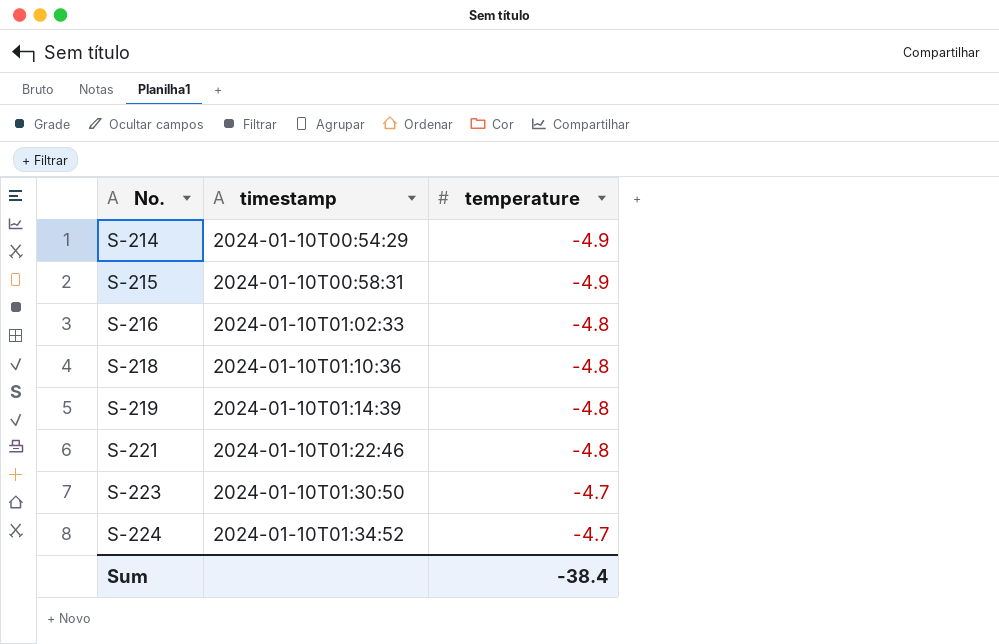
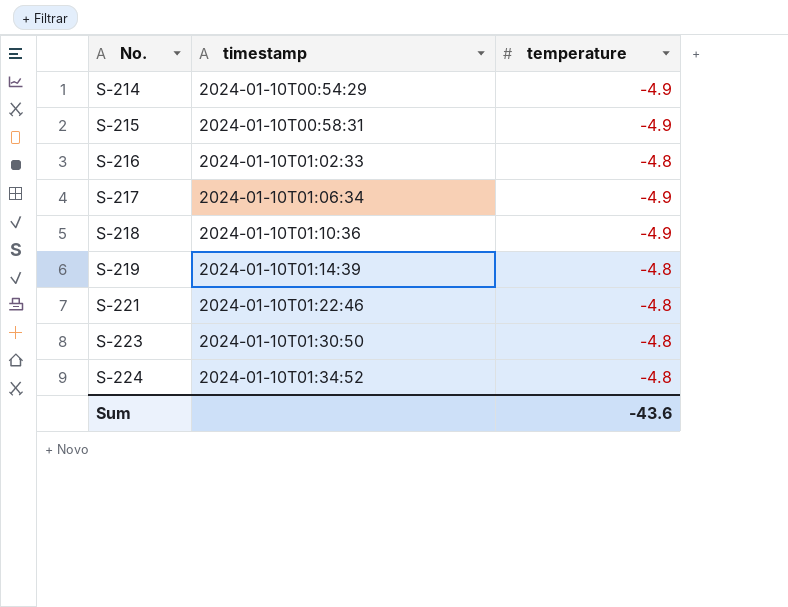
row S-217: none -> 2024-01-10T01:06:34 | -4.9
S-218 | temperature: -4.8 -> -4.9
S-223 | temperature: -4.7 -> -4.8
S-224 | temperature: -4.7 -> -4.8
Sum | temperature: -38.4 -> -43.6

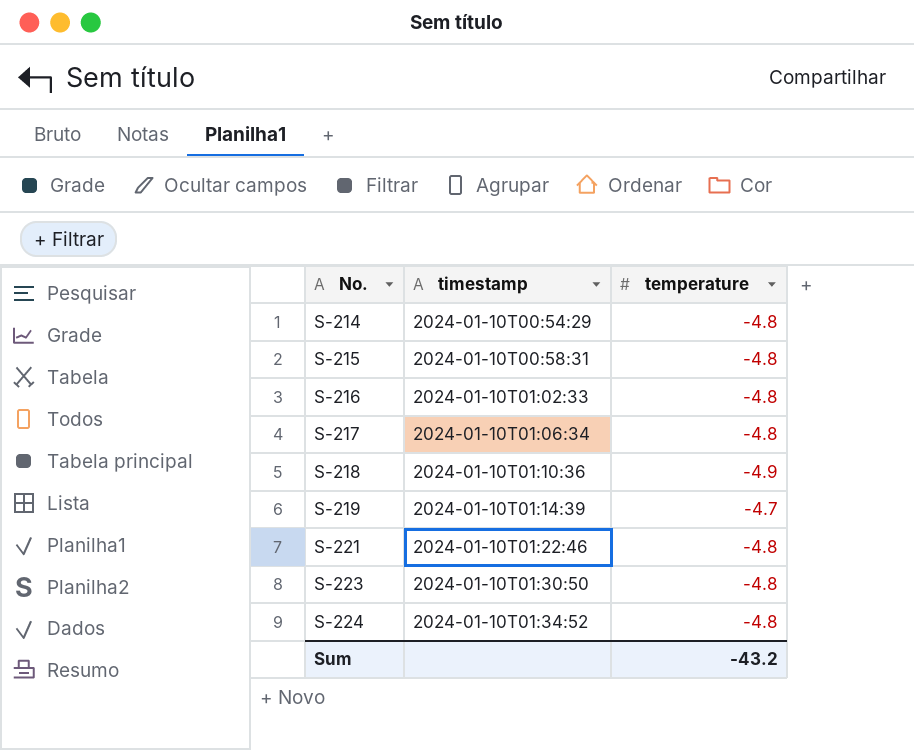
S-214 | temperature: -4.9 -> -4.8
S-215 | temperature: -4.9 -> -4.8
S-217 | temperature: -4.9 -> -4.8
S-219 | temperature: -4.8 -> -4.7
Sum | temperature: -43.6 -> -43.2

